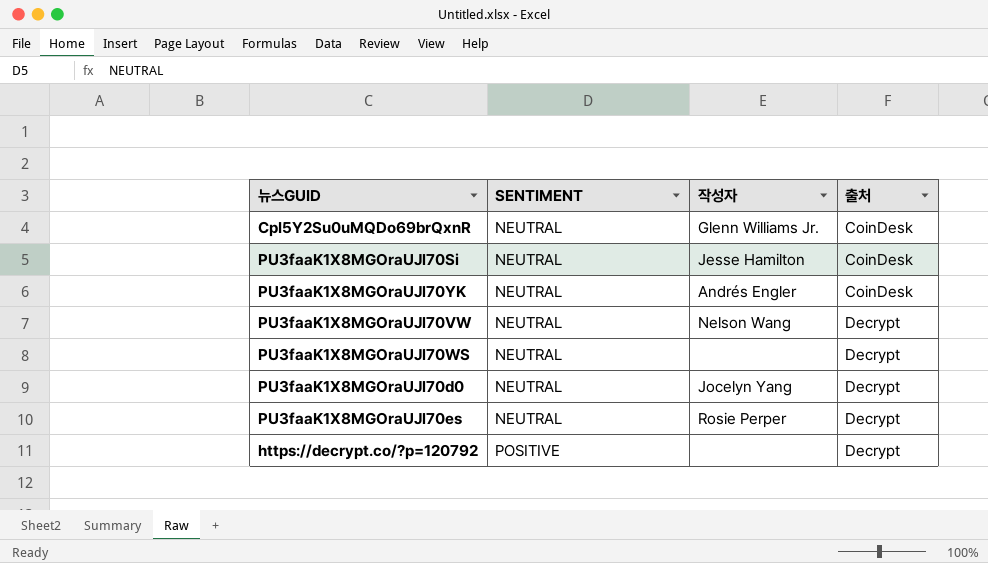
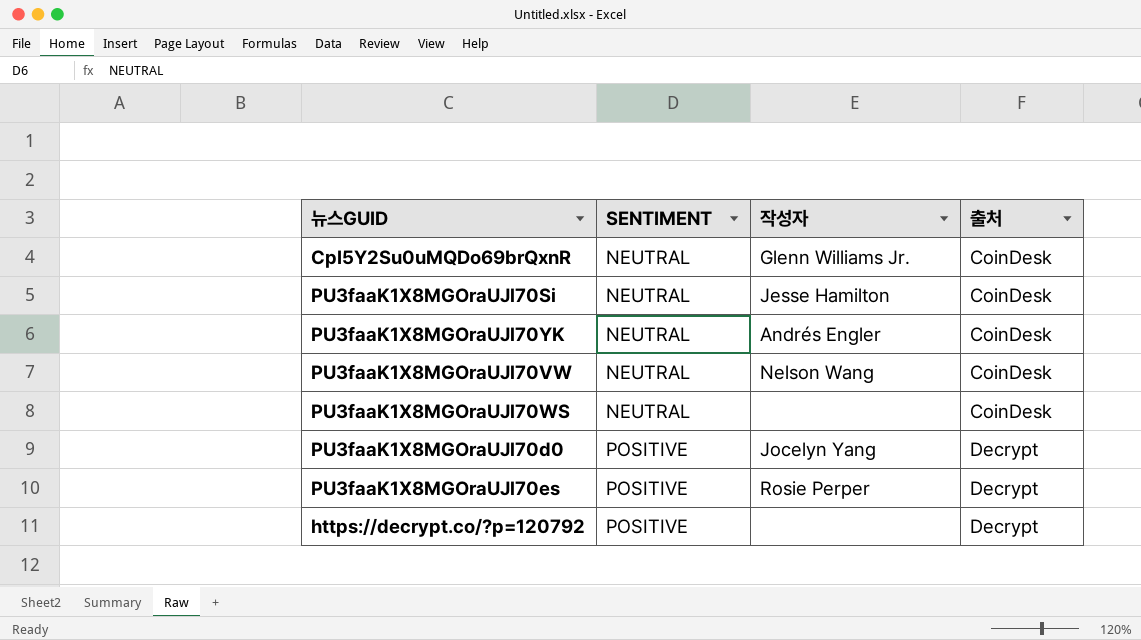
PU3faaK1X8MGOraUJl70VW | 출처: Decrypt -> CoinDesk
PU3faaK1X8MGOraUJl70WS | 출처: Decrypt -> CoinDesk
PU3faaK1X8MGOraUJl70d0 | SENTIMENT: NEUTRAL -> POSITIVE
PU3faaK1X8MGOraUJl70es | SENTIMENT: NEUTRAL -> POSITIVE

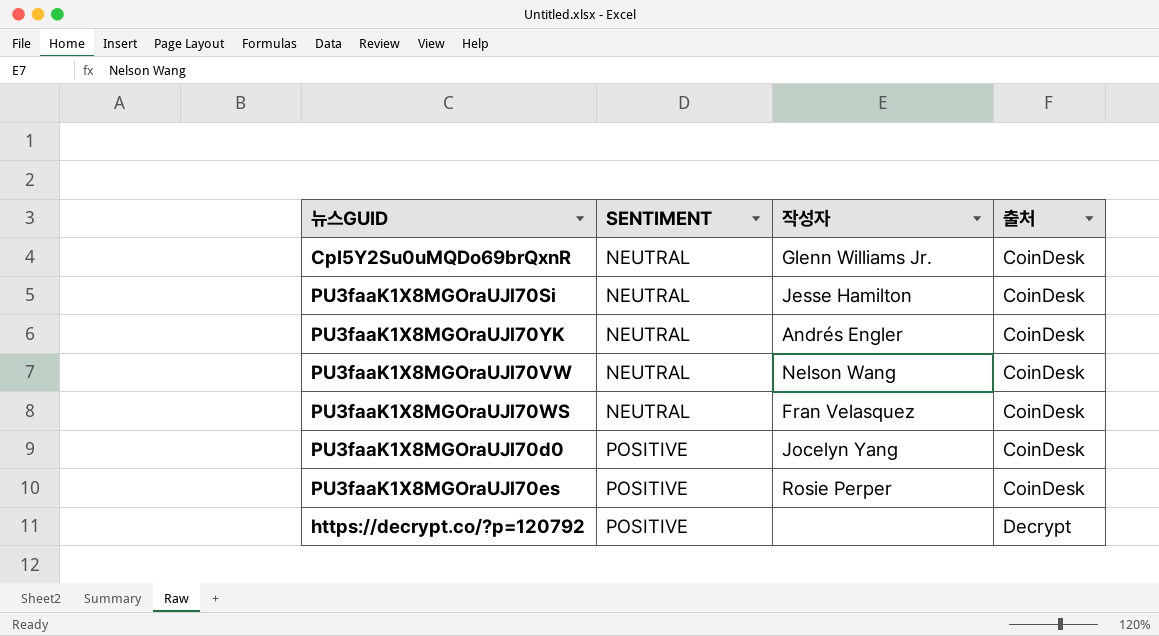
PU3faaK1X8MGOraUJl70WS | 작성자: none -> Fran Velasquez
PU3faaK1X8MGOraUJl70d0 | 출처: Decrypt -> CoinDesk
PU3faaK1X8MGOraUJl70es | 출처: Decrypt -> CoinDesk

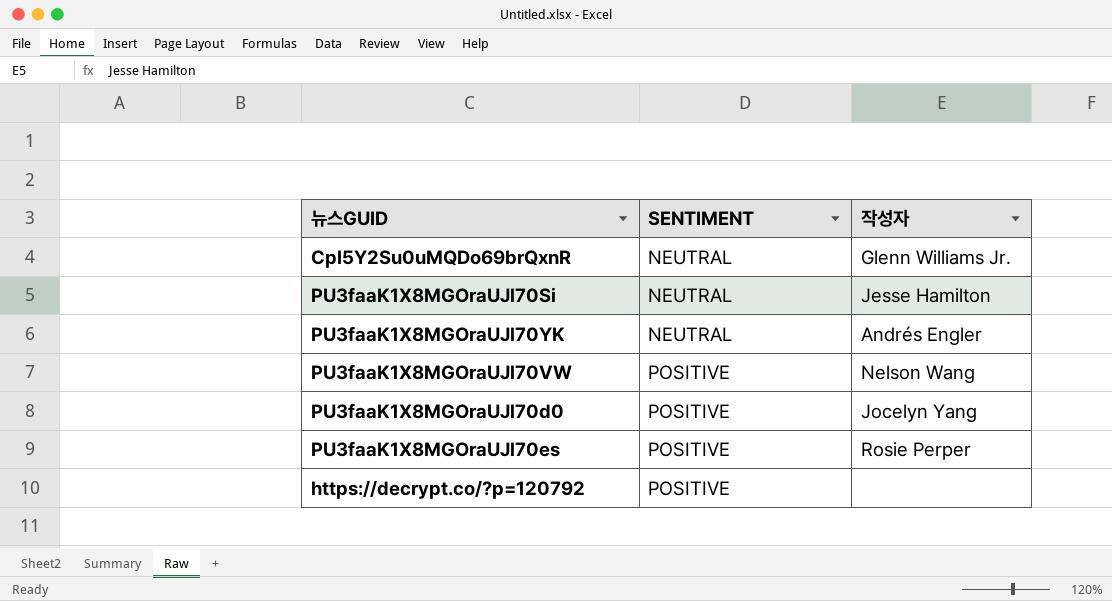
column 출처 | position: 4 -> none
row PU3faaK1X8MGOraUJl70WS: NEUTRAL | Fran Velasquez | CoinDesk -> none
PU3faaK1X8MGOraUJl70VW | SENTIMENT: NEUTRAL -> POSITIVE

